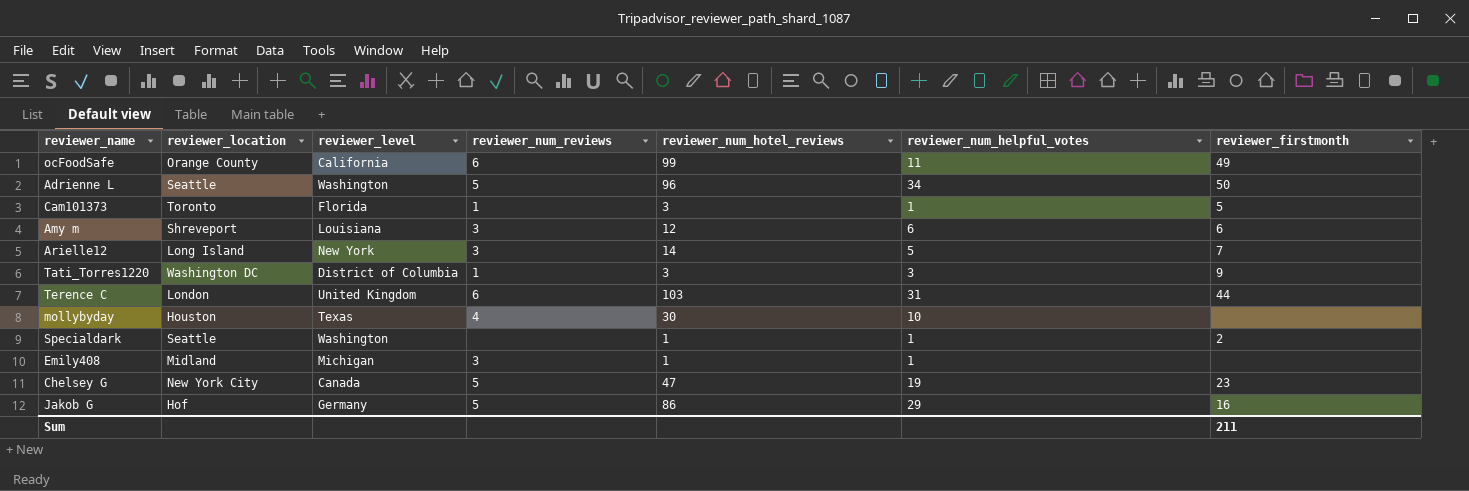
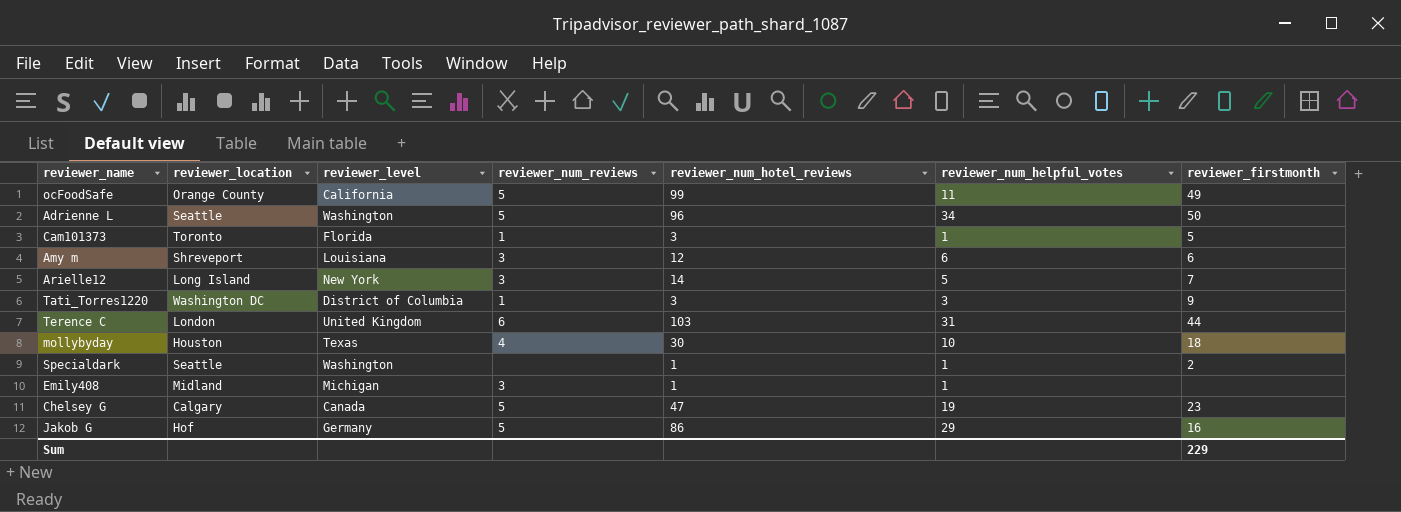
ocFoodSafe | reviewer_num_reviews: 6 -> 5
mollybyday | reviewer_firstmonth: none -> 18
Chelsey G | reviewer_location: New York City -> Calgary
Sum | reviewer_firstmonth: 211 -> 229

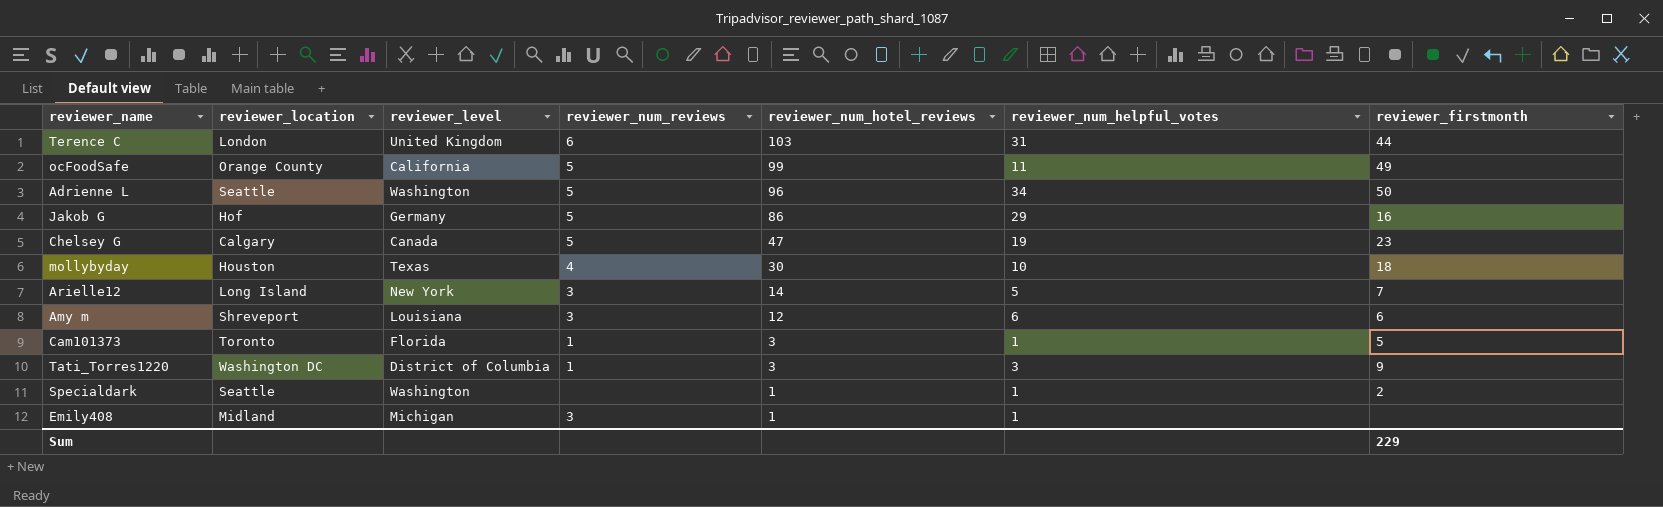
row order: none -> reviewer_num_hotel_reviews descending

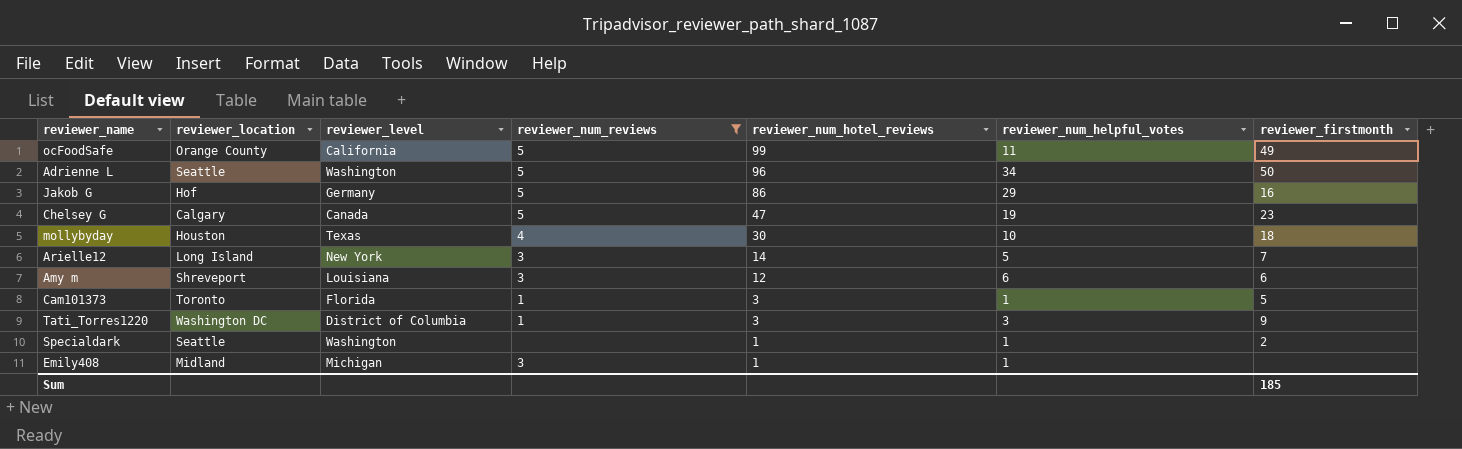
filter: none -> reviewer_num_reviews != 6
Sum | reviewer_firstmonth: 229 -> 185

